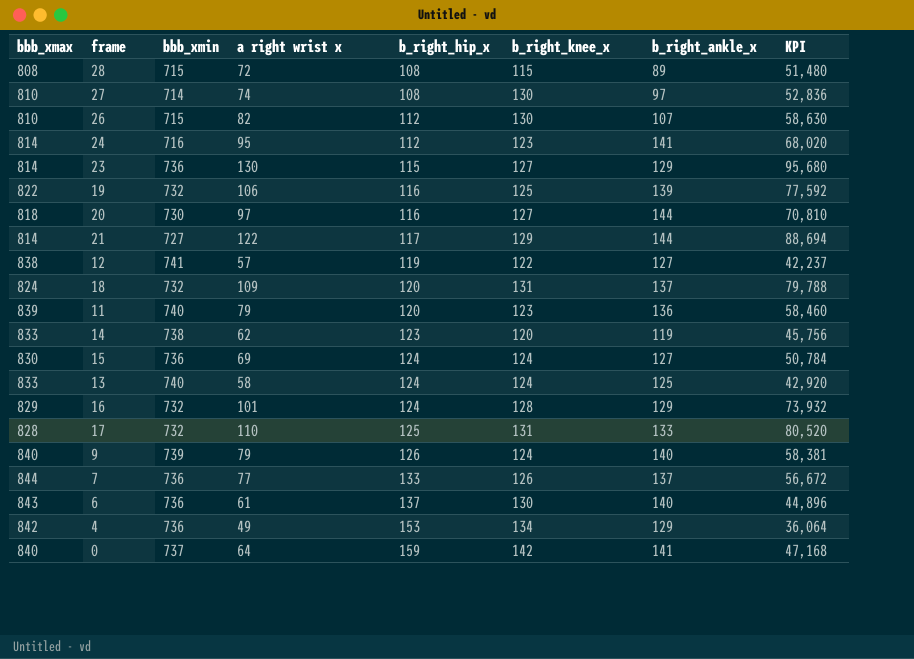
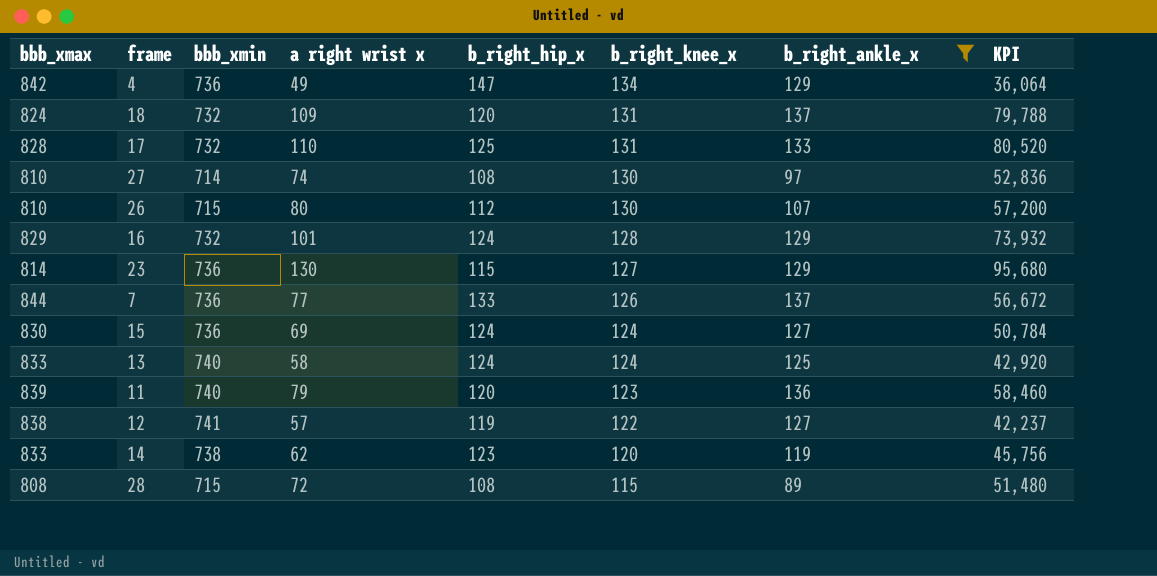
filter: none -> b_right_ankle_x <= 137
row order: b_right_hip_x ascending -> b_right_knee_x descending
4 | b_right_hip_x: 153 -> 147
26 | a right wrist x: 82 -> 80
26 | KPI: 58,630 -> 57,200

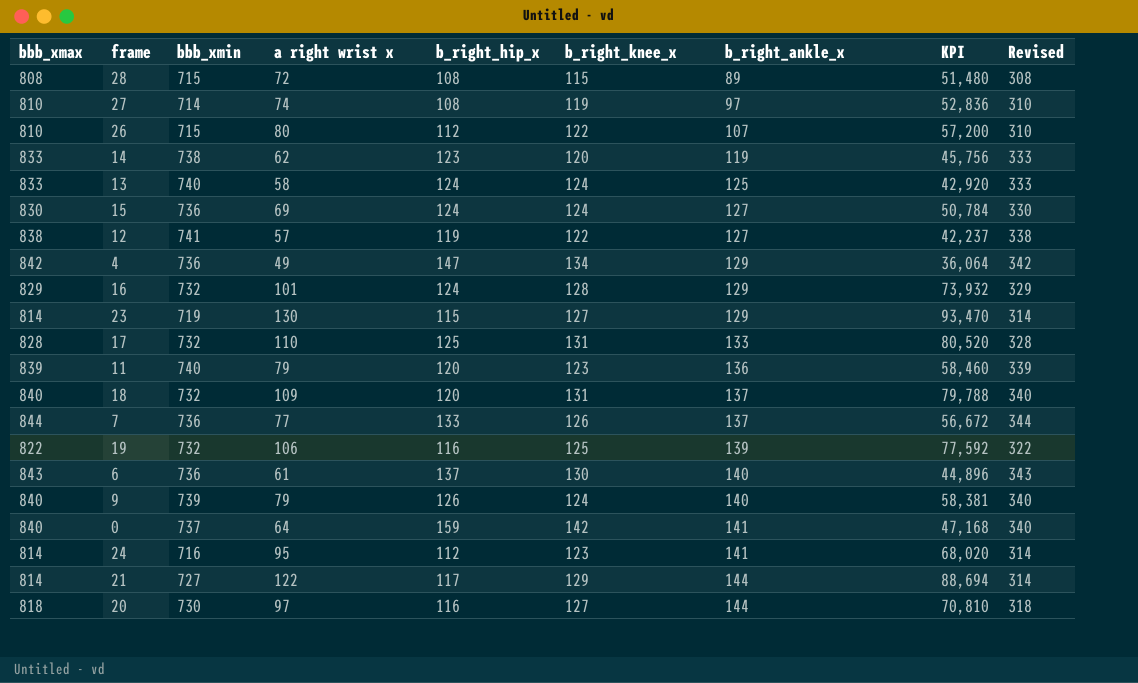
filter: b_right_ankle_x <= 137 -> none
row order: b_right_knee_x descending -> b_right_ankle_x ascending
column Revised | formula: none -> [bbb_xmax] - 500
27 | b_right_knee_x: 130 -> 119
26 | b_right_knee_x: 130 -> 122
23 | bbb_xmin: 736 -> 719
23 | KPI: 95,680 -> 93,470
18 | bbb_xmax: 824 -> 840

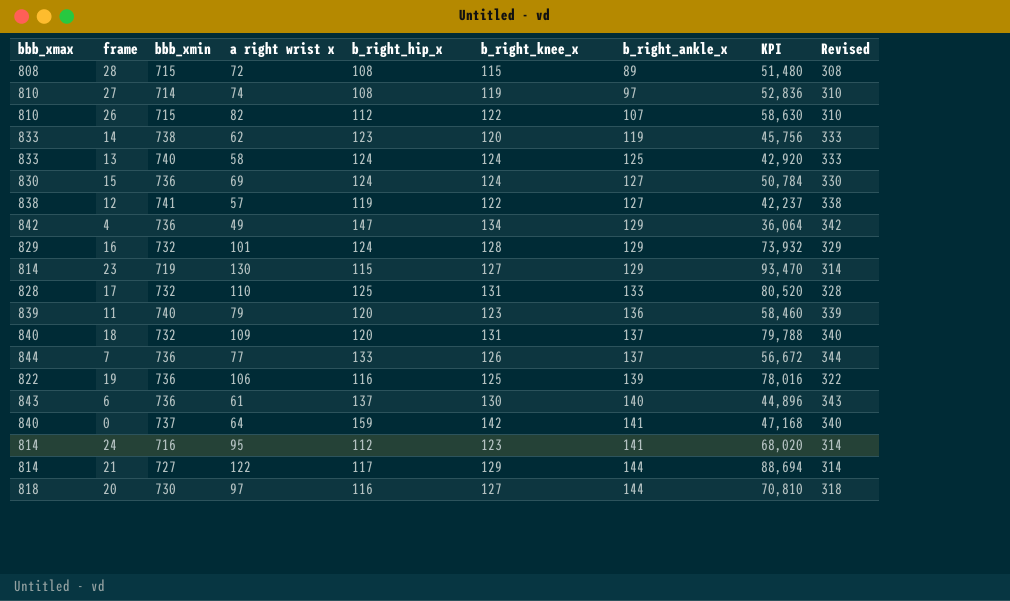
row 9: 840 | 739 | 79 | 126 | 124 | 140 | 58,381 | 340 -> none
26 | a right wrist x: 80 -> 82
26 | KPI: 57,200 -> 58,630
19 | bbb_xmin: 732 -> 736
19 | KPI: 77,592 -> 78,016

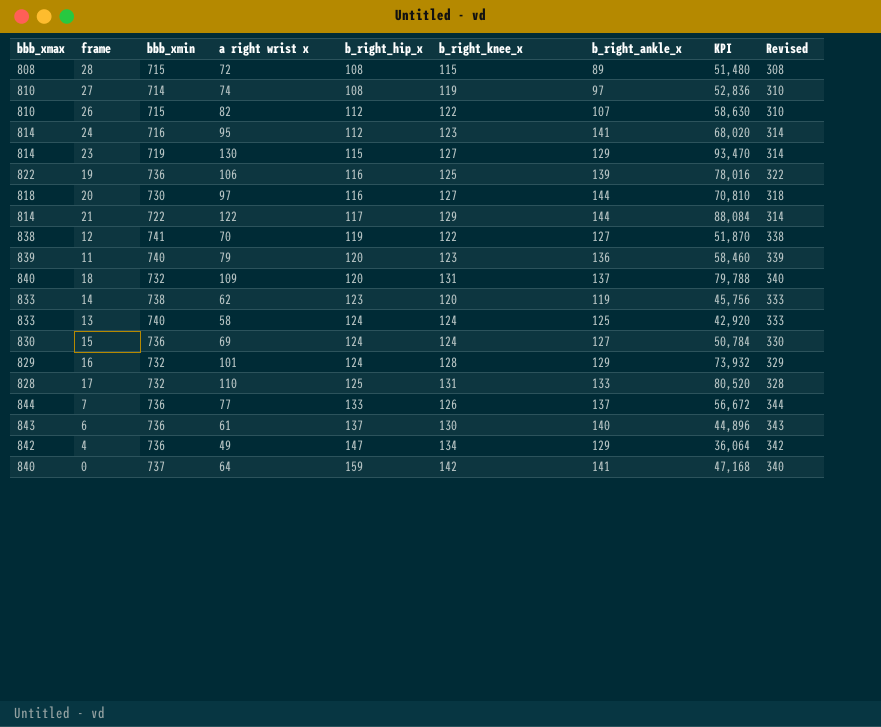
row order: b_right_ankle_x ascending -> b_right_hip_x ascending
21 | bbb_xmin: 727 -> 722
21 | KPI: 88,694 -> 88,084
12 | a right wrist x: 57 -> 70
12 | KPI: 42,237 -> 51,870

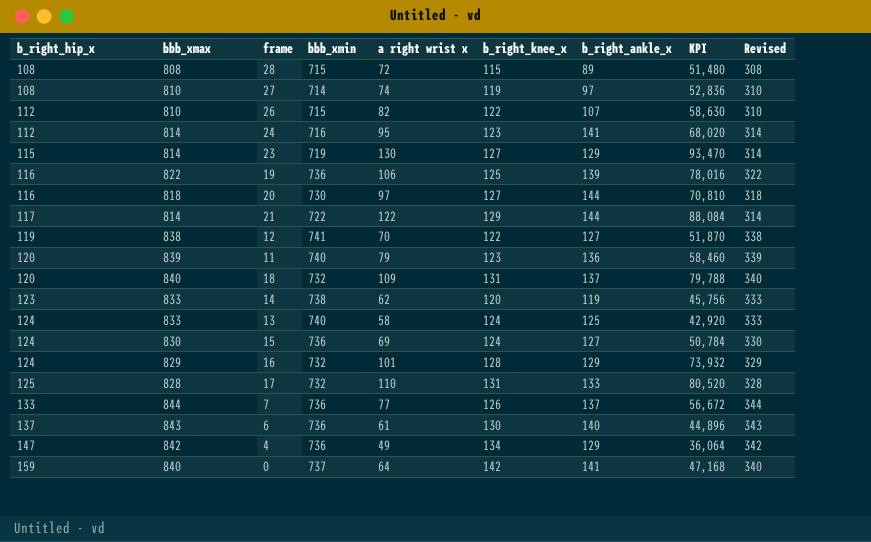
column b_right_hip_x | position: 5 -> 1

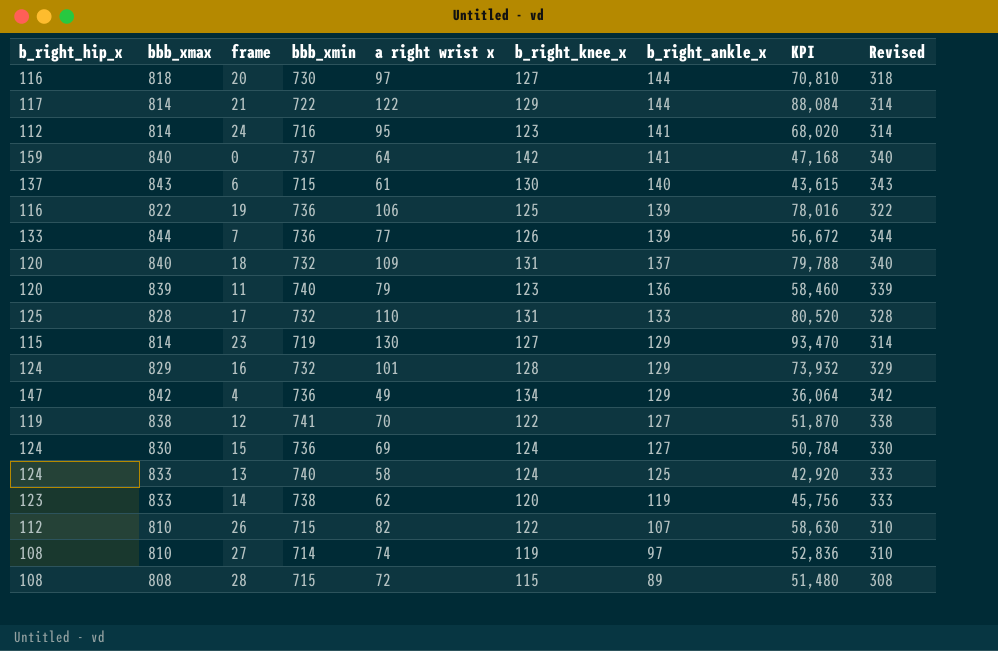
row order: b_right_hip_x ascending -> b_right_ankle_x descending
6 | bbb_xmin: 736 -> 715
6 | KPI: 44,896 -> 43,615
7 | b_right_ankle_x: 137 -> 139

